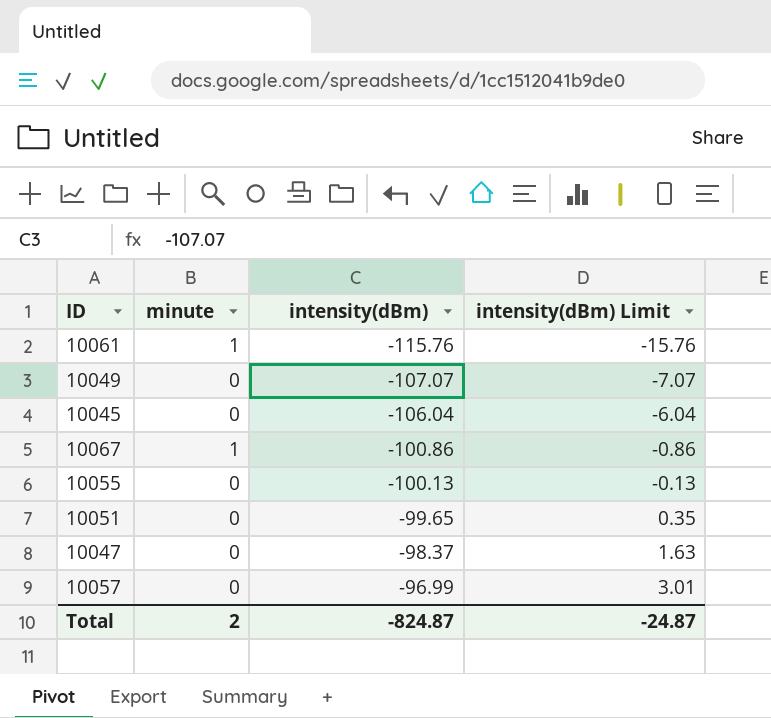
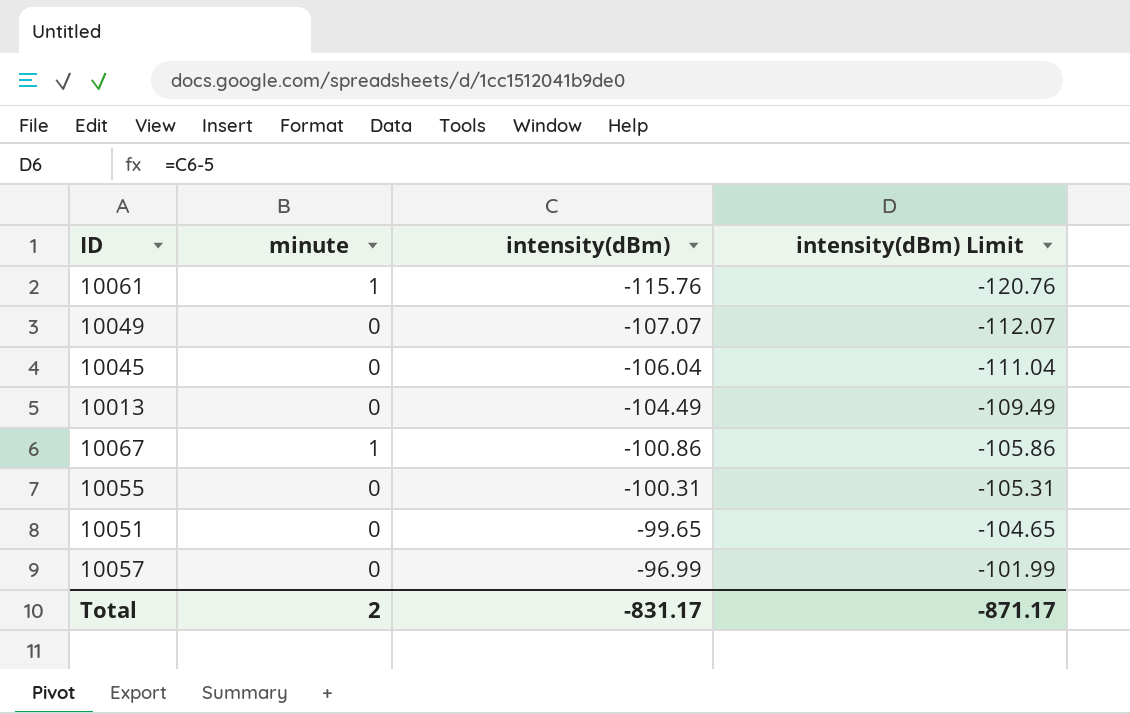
column intensity(dBm) Limit | formula: [intensity(dBm)] + 100 -> [intensity(dBm)] - 5
row 10047: 0 | -98.37 | 1.63 -> none
row 10013: none -> 0 | -104.49 | -109.49
10055 | intensity(dBm): -100.13 -> -100.31
Total | intensity(dBm): -824.87 -> -831.17
Total | intensity(dBm) Limit: -24.87 -> -871.17

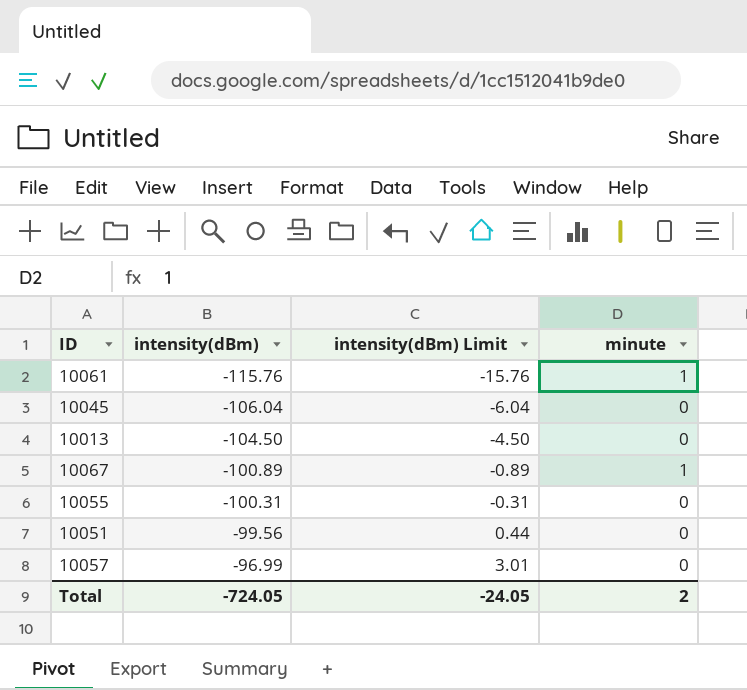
column intensity(dBm) Limit | formula: [intensity(dBm)] - 5 -> [intensity(dBm)] + 100
column minute | position: 2 -> 4
row 10049: 0 | -107.07 | -112.07 -> none
10013 | intensity(dBm): -104.49 -> -104.50
10067 | intensity(dBm): -100.86 -> -100.89
10051 | intensity(dBm): -99.65 -> -99.56
Total | intensity(dBm): -831.17 -> -724.05
Total | intensity(dBm) Limit: -871.17 -> -24.05

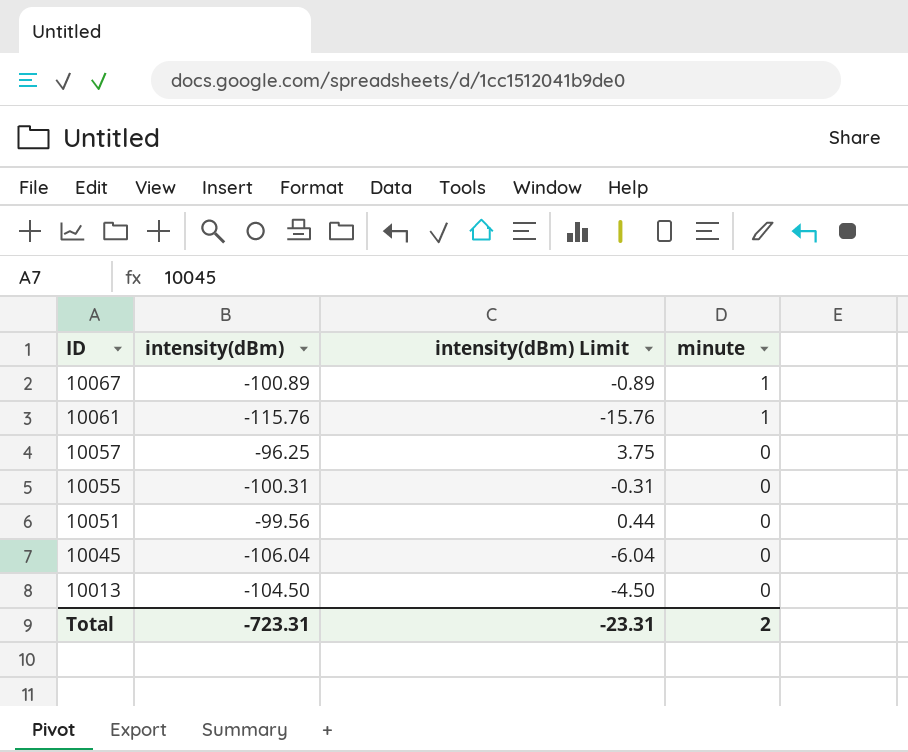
row order: intensity(dBm) ascending -> ID descending
10057 | intensity(dBm): -96.99 -> -96.25
10057 | intensity(dBm) Limit: 3.01 -> 3.75
Total | intensity(dBm): -724.05 -> -723.31
Total | intensity(dBm) Limit: -24.05 -> -23.31

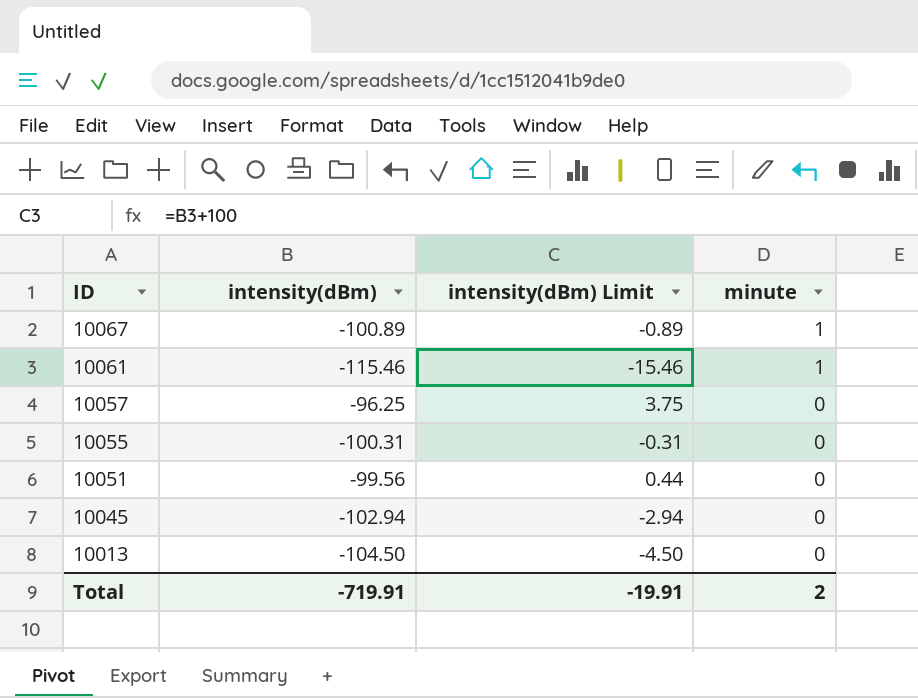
10061 | intensity(dBm): -115.76 -> -115.46
10061 | intensity(dBm) Limit: -15.76 -> -15.46
10045 | intensity(dBm): -106.04 -> -102.94
10045 | intensity(dBm) Limit: -6.04 -> -2.94
Total | intensity(dBm): -723.31 -> -719.91
Total | intensity(dBm) Limit: -23.31 -> -19.91

